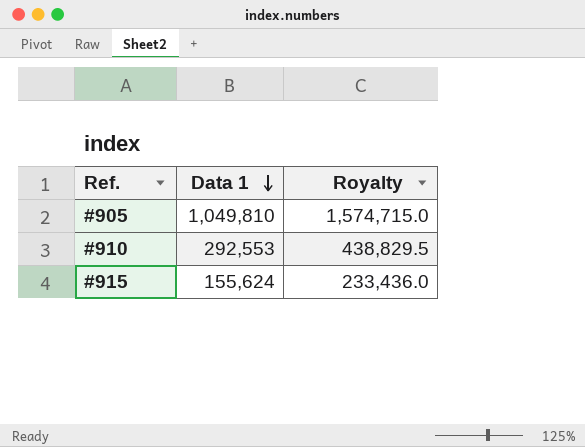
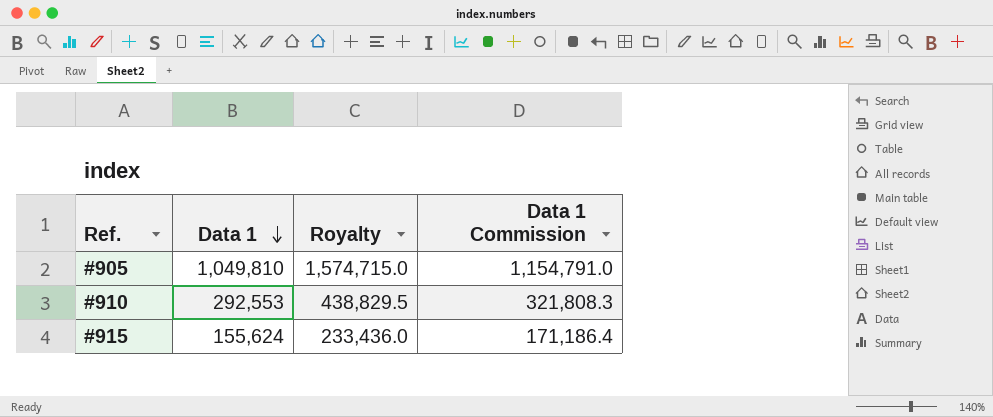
column Data 1 Commission | formula: none -> [Data 1] * 1.1

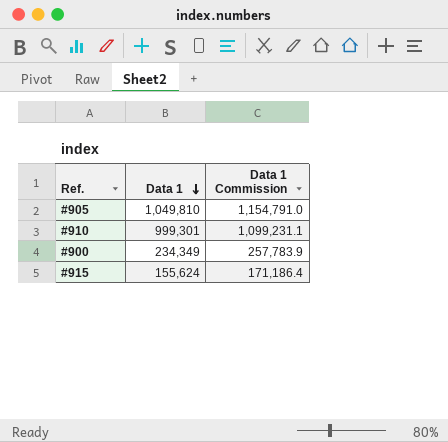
column Royalty | formula: [Data 1] * 1.5 -> none
#910 | Data 1: 292,553 -> 999,301
#910 | Data 1 Commission: 321,808.3 -> 1,099,231.1
row #900: none -> 234,349 | 257,783.9

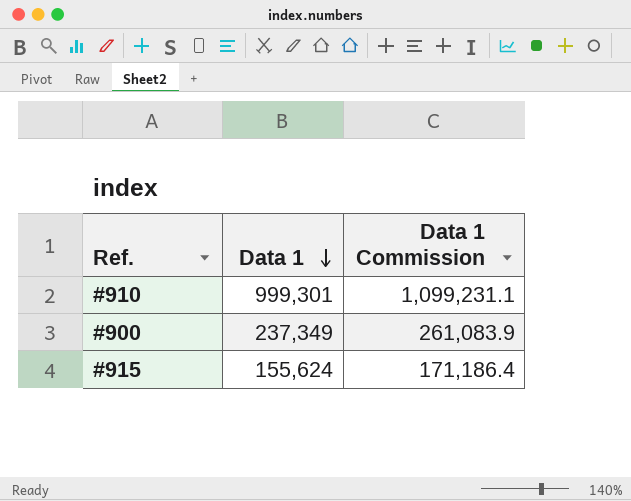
row #905: 1,049,810 | 1,154,791.0 -> none
#900 | Data 1: 234,349 -> 237,349
#900 | Data 1 Commission: 257,783.9 -> 261,083.9

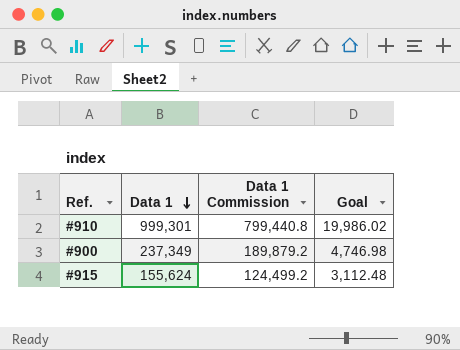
column Data 1 Commission | formula: [Data 1] * 1.1 -> [Data 1] * 0.8
column Goal | formula: none -> [Data 1] * 0.02

